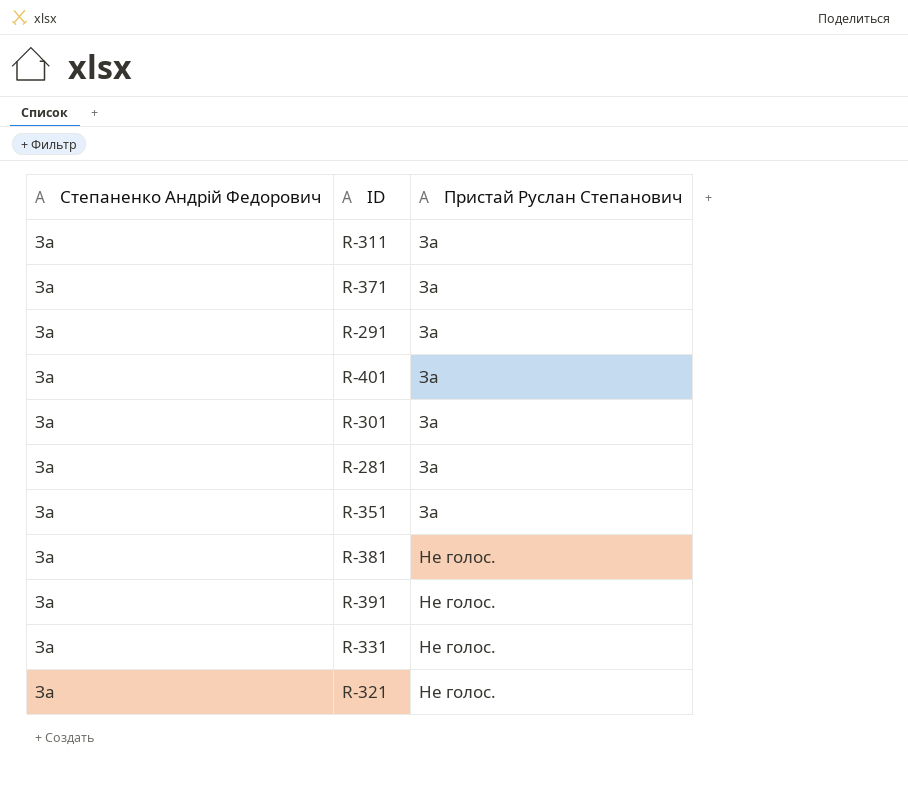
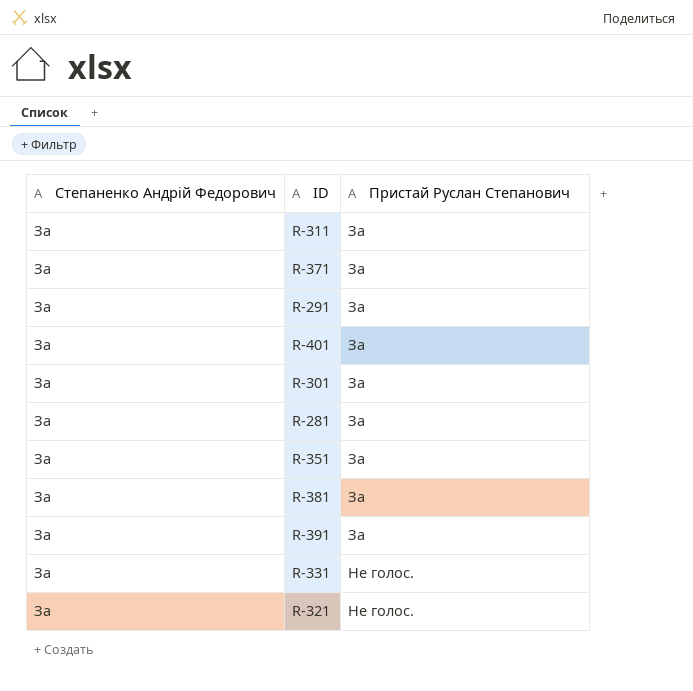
R-381 | Пристай Руслан Степанович: Не голос. -> За
R-391 | Пристай Руслан Степанович: Не голос. -> За

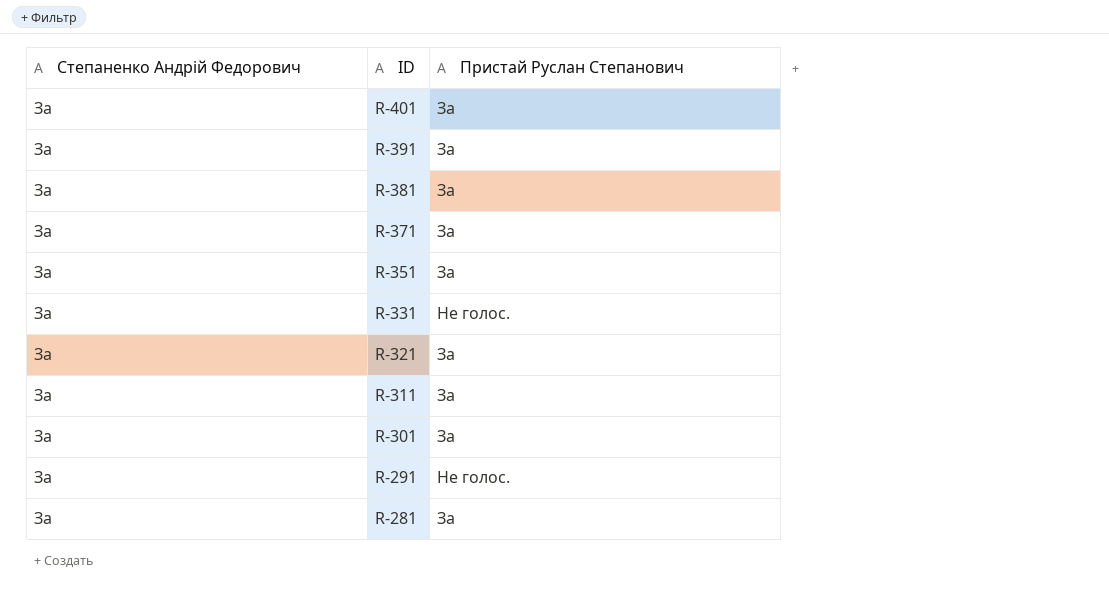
row order: Пристай Руслан Степанович ascending -> ID descending
R-321 | Пристай Руслан Степанович: Не голос. -> За
R-291 | Пристай Руслан Степанович: За -> Не голос.

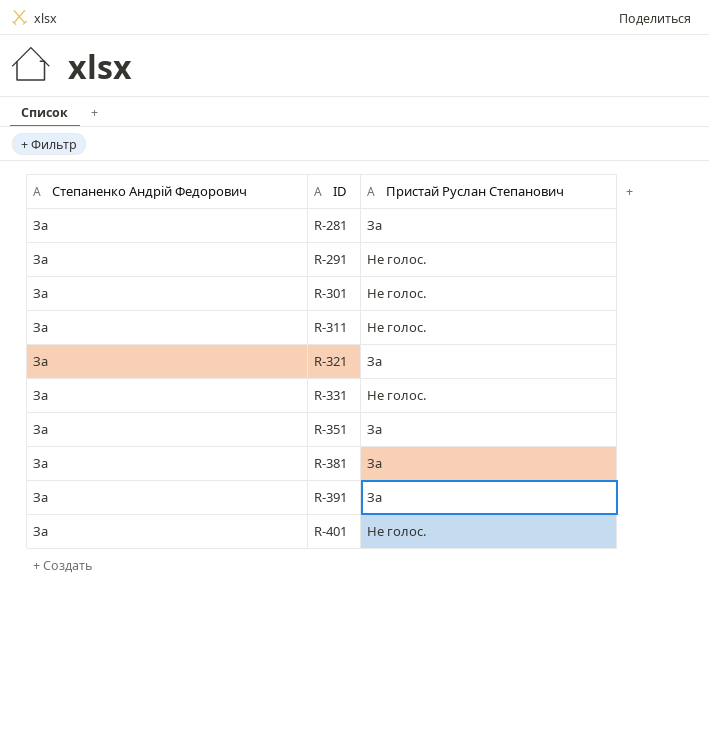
row order: ID descending -> ID ascending
row R-371: За | За -> none
R-301 | Пристай Руслан Степанович: За -> Не голос.
R-311 | Пристай Руслан Степанович: За -> Не голос.
R-401 | Пристай Руслан Степанович: За -> Не голос.

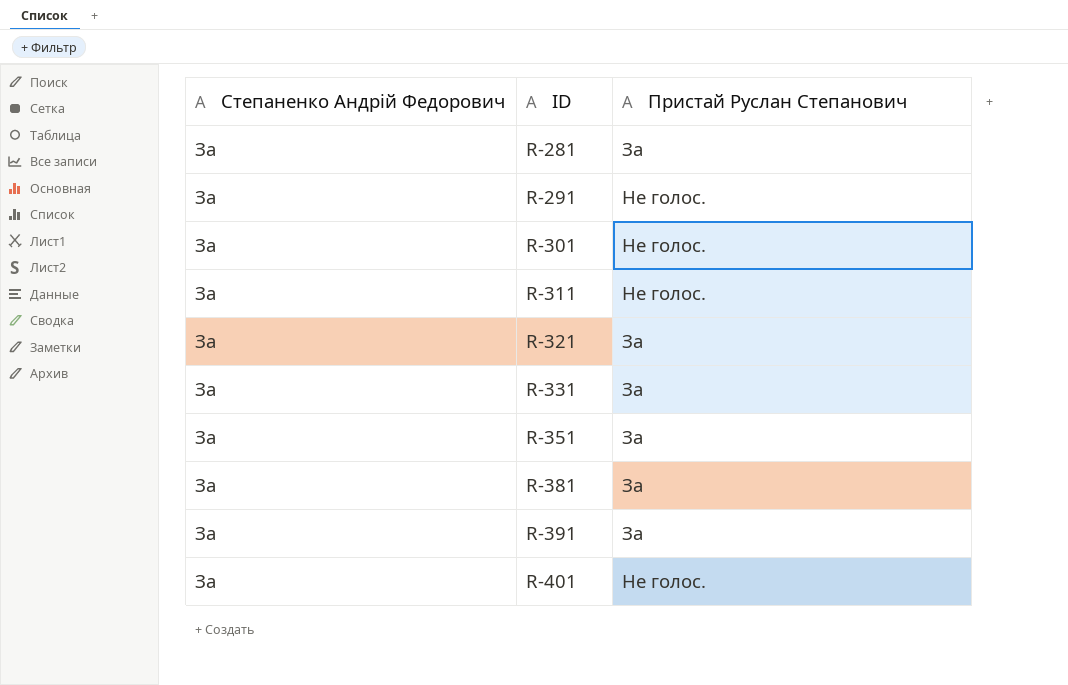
R-331 | Пристай Руслан Степанович: Не голос. -> За

